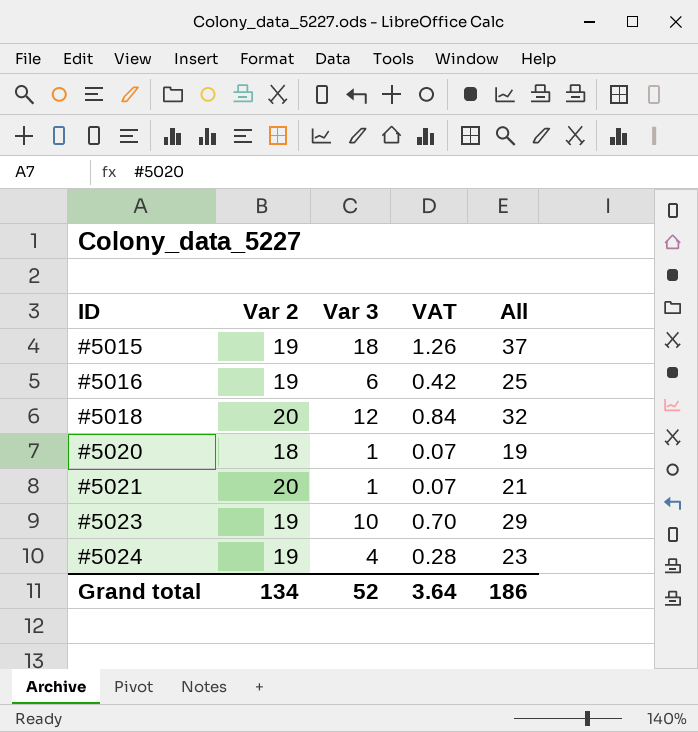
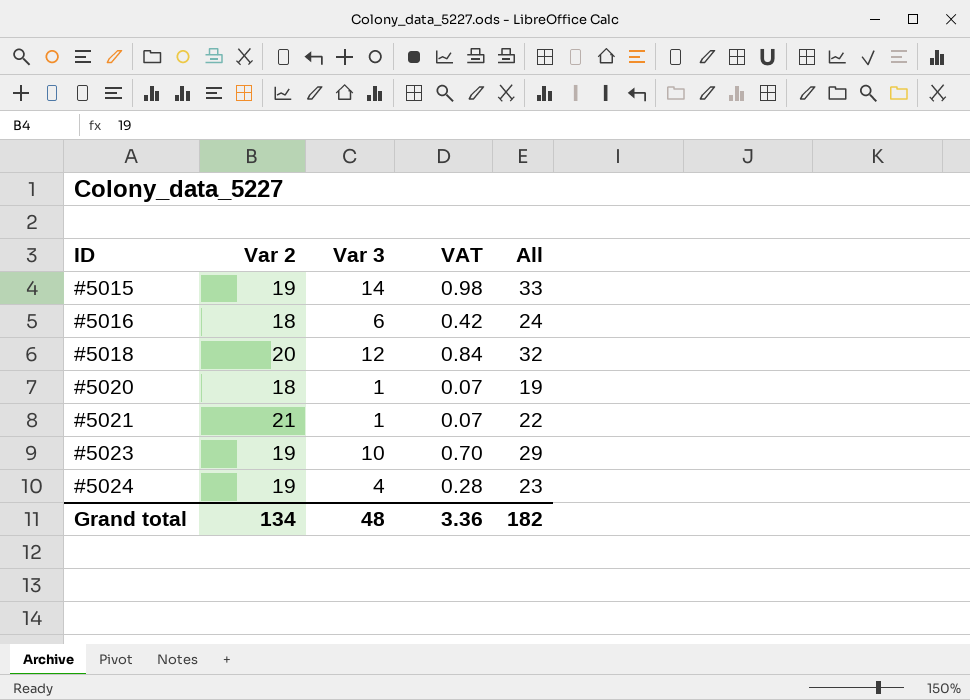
#5015 | Var 3: 18 -> 14
#5015 | VAT: 1.26 -> 0.98
#5015 | All: 37 -> 33
#5016 | Var 2: 19 -> 18
#5016 | All: 25 -> 24
#5021 | Var 2: 20 -> 21
#5021 | All: 21 -> 22
Grand total | Var 3: 52 -> 48
Grand total | VAT: 3.64 -> 3.36
Grand total | All: 186 -> 182

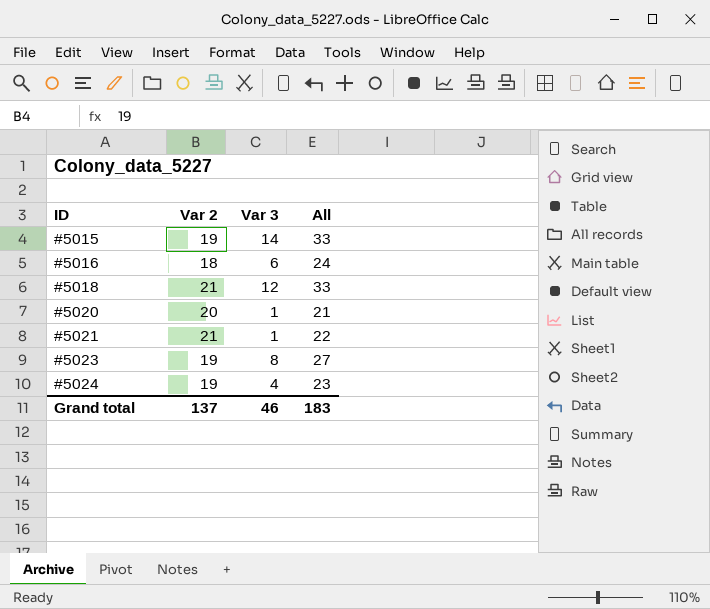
column VAT | formula: [Var 3] * 0.07 -> none
#5018 | Var 2: 20 -> 21
#5018 | All: 32 -> 33
#5020 | Var 2: 18 -> 20
#5020 | All: 19 -> 21
#5023 | Var 3: 10 -> 8
#5023 | All: 29 -> 27
Grand total | Var 2: 134 -> 137
Grand total | Var 3: 48 -> 46
Grand total | All: 182 -> 183

